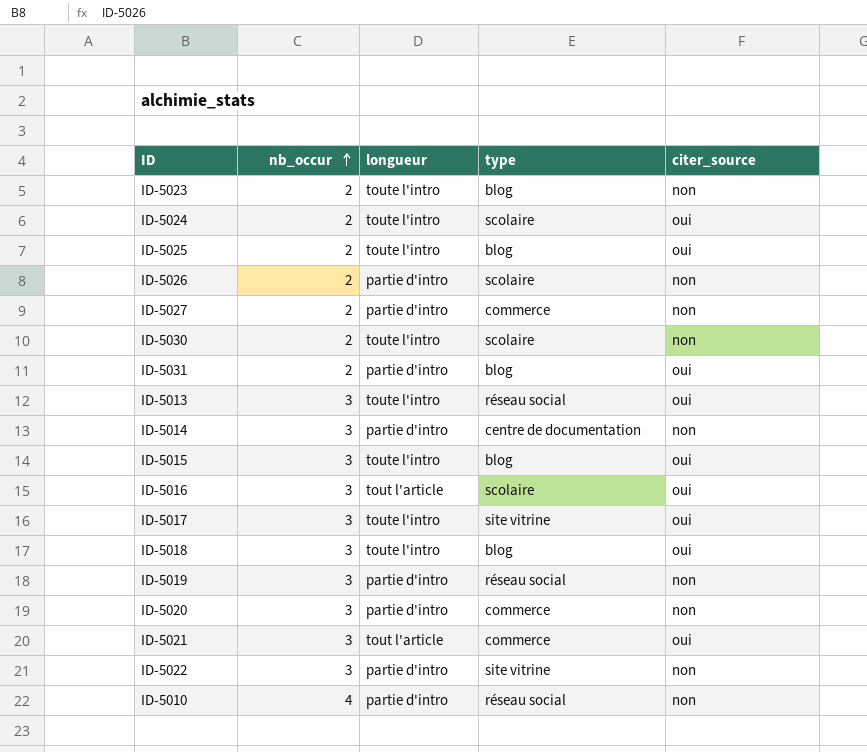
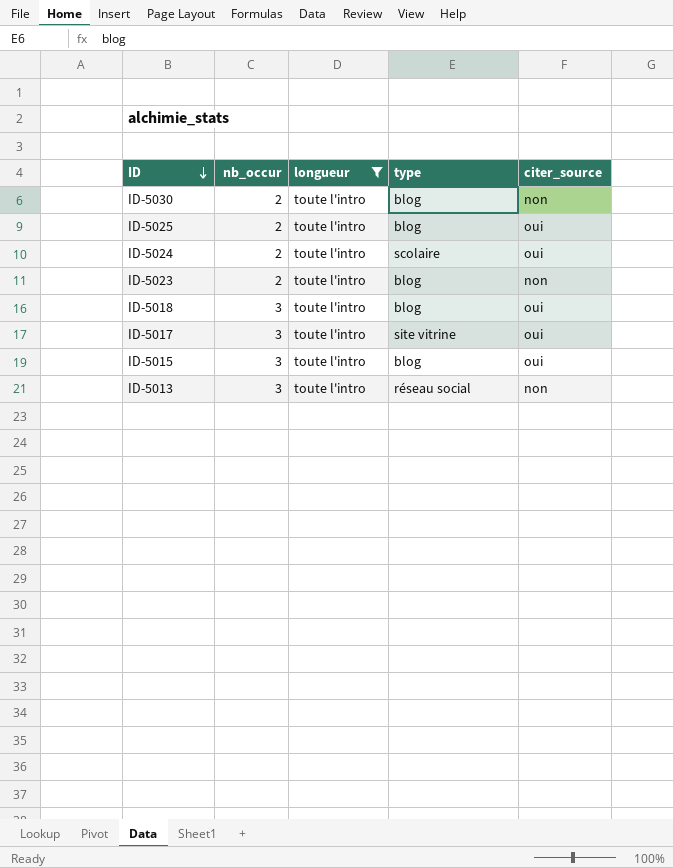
filter: none -> longueur = toute l'intro
row order: nb_occur ascending -> ID descending
ID-5030 | type: scolaire -> blog
ID-5013 | citer_source: oui -> non

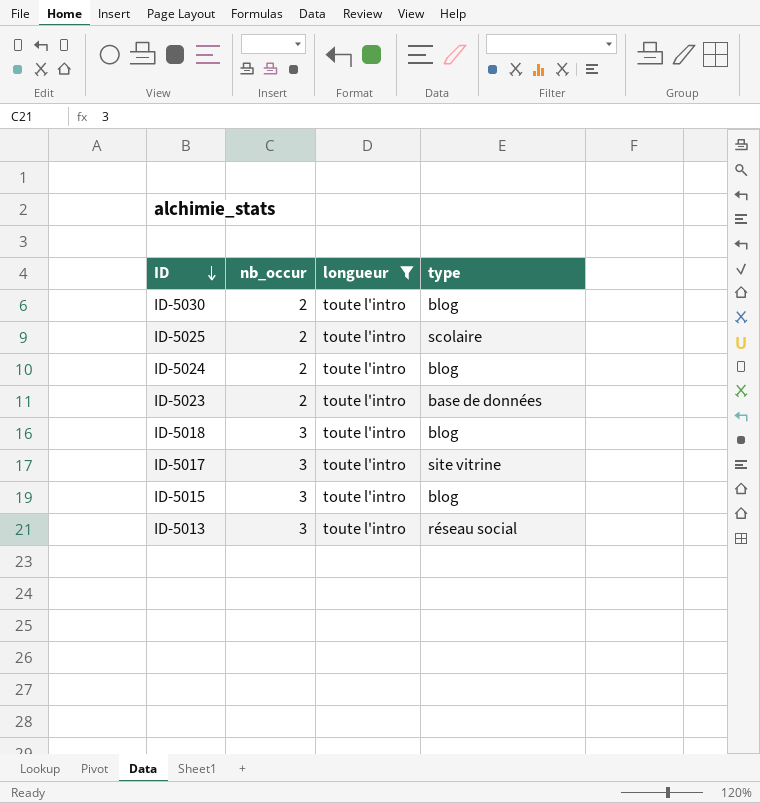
column citer_source | position: 5 -> none
ID-5025 | type: blog -> scolaire
ID-5024 | type: scolaire -> blog
ID-5023 | type: blog -> base de données

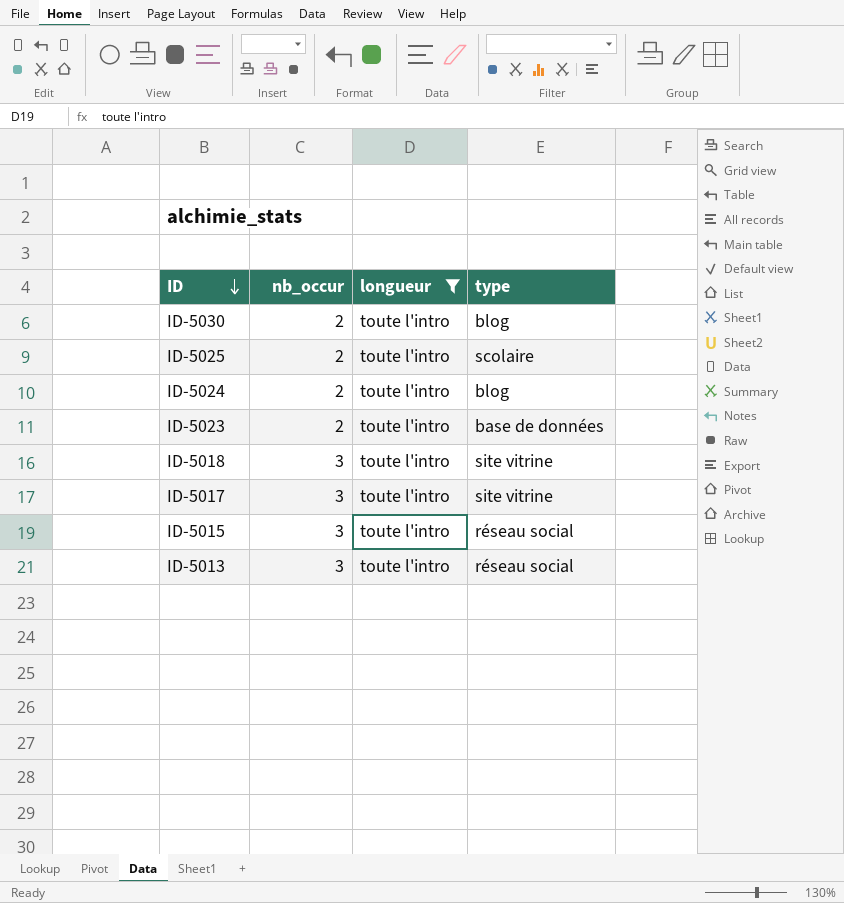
ID-5018 | type: blog -> site vitrine
ID-5015 | type: blog -> réseau social

